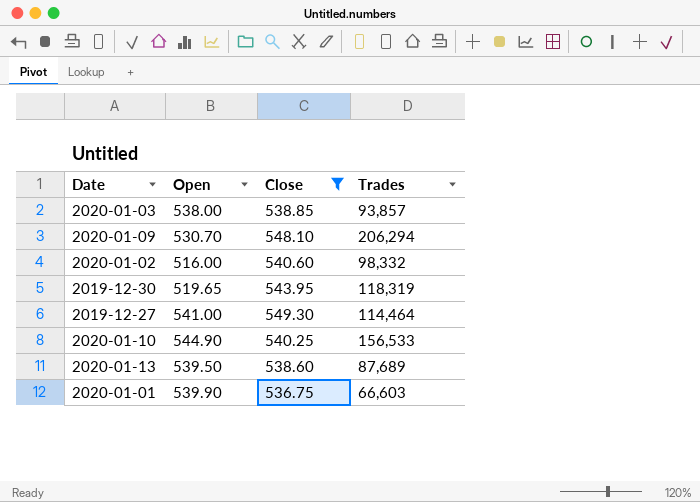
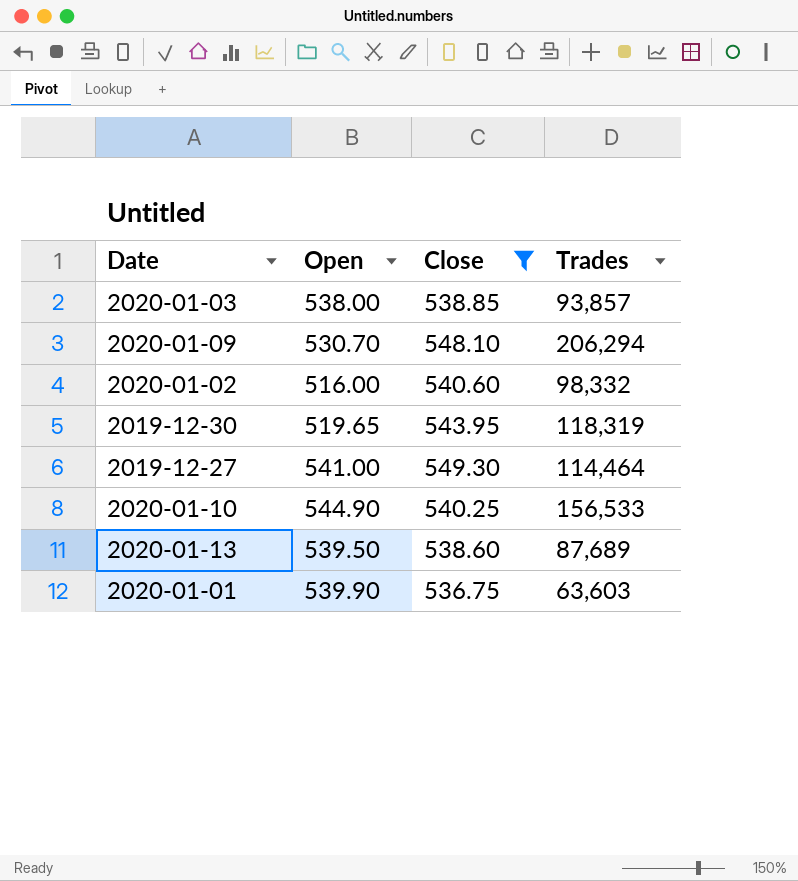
2020-01-01 | Trades: 66,603 -> 63,603

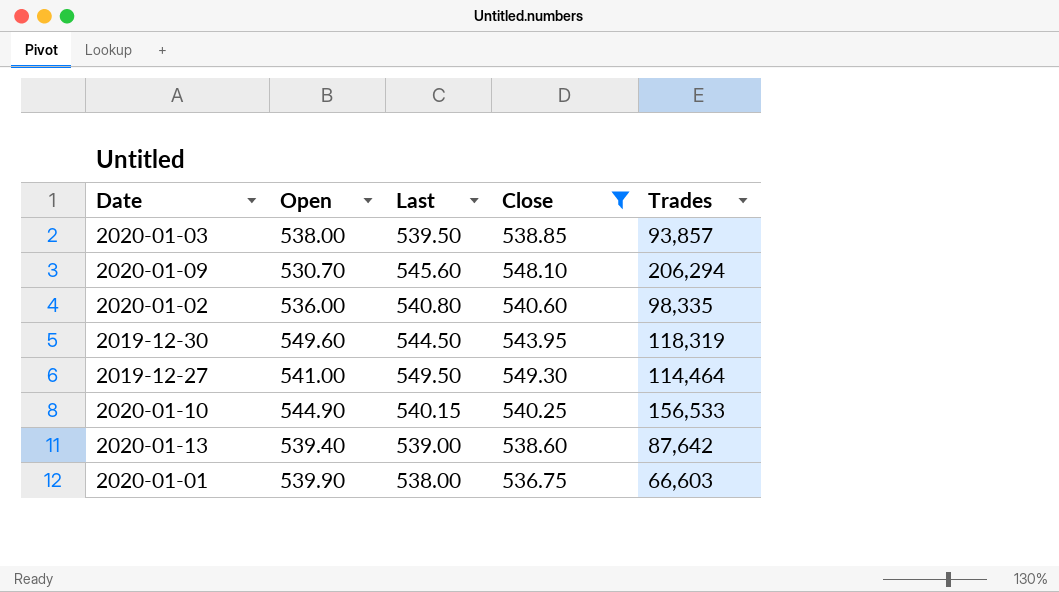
column Last | position: none -> 3
2020-01-02 | Open: 516.00 -> 536.00
2020-01-02 | Trades: 98,332 -> 98,335
2019-12-30 | Open: 519.65 -> 549.60
2020-01-13 | Open: 539.50 -> 539.40
2020-01-13 | Trades: 87,689 -> 87,642
2020-01-01 | Trades: 63,603 -> 66,603

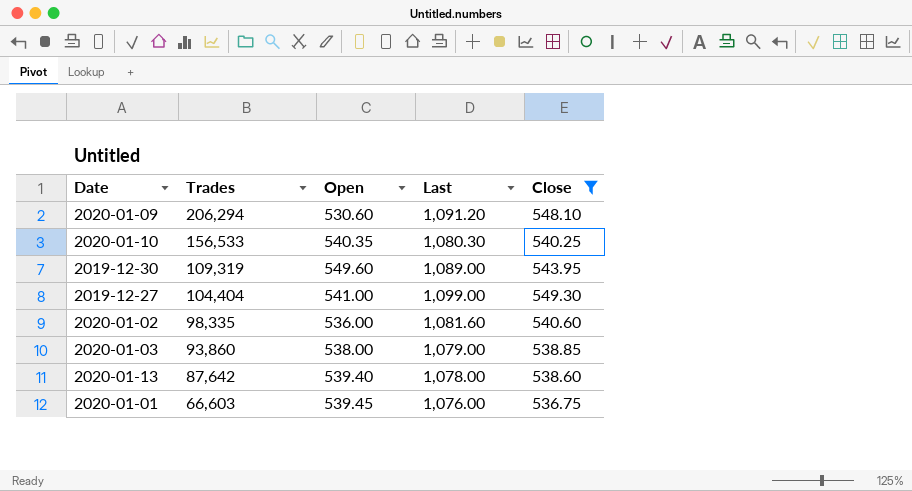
row order: none -> Trades descending
column Trades | position: 5 -> 2
2020-01-09 | Open: 530.70 -> 530.60
2020-01-09 | Last: 545.60 -> 1,091.20
2020-01-10 | Open: 544.90 -> 540.35
2020-01-10 | Last: 540.15 -> 1,080.30
2019-12-30 | Trades: 118,319 -> 109,319
2019-12-30 | Last: 544.50 -> 1,089.00
2019-12-27 | Trades: 114,464 -> 104,404
2019-12-27 | Last: 549.50 -> 1,099.00
2020-01-02 | Last: 540.80 -> 1,081.60
2020-01-03 | Trades: 93,857 -> 93,860
2020-01-03 | Last: 539.50 -> 1,079.00
2020-01-13 | Last: 539.00 -> 1,078.00
2020-01-01 | Open: 539.90 -> 539.45
2020-01-01 | Last: 538.00 -> 1,076.00

